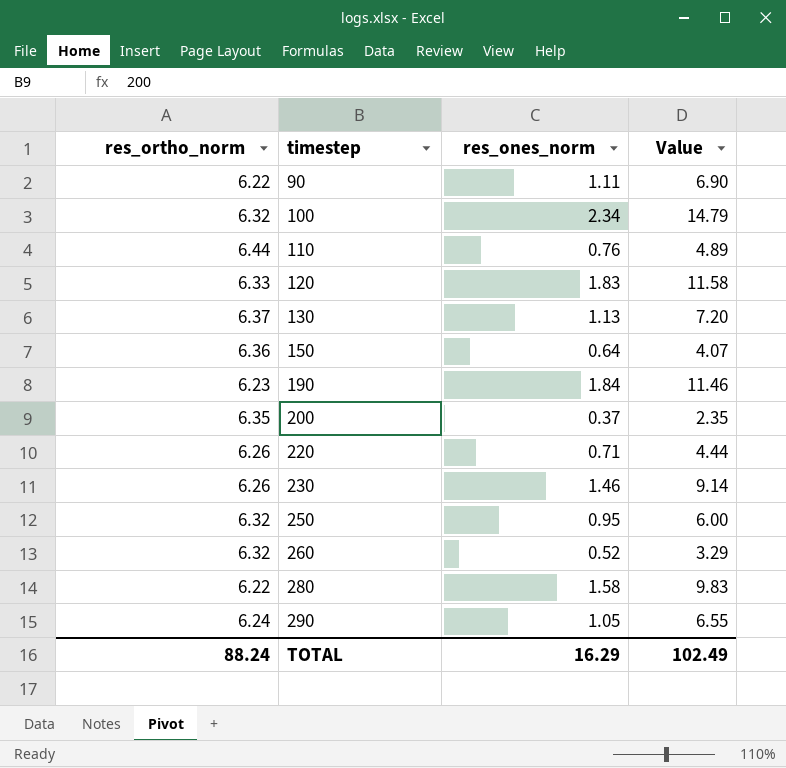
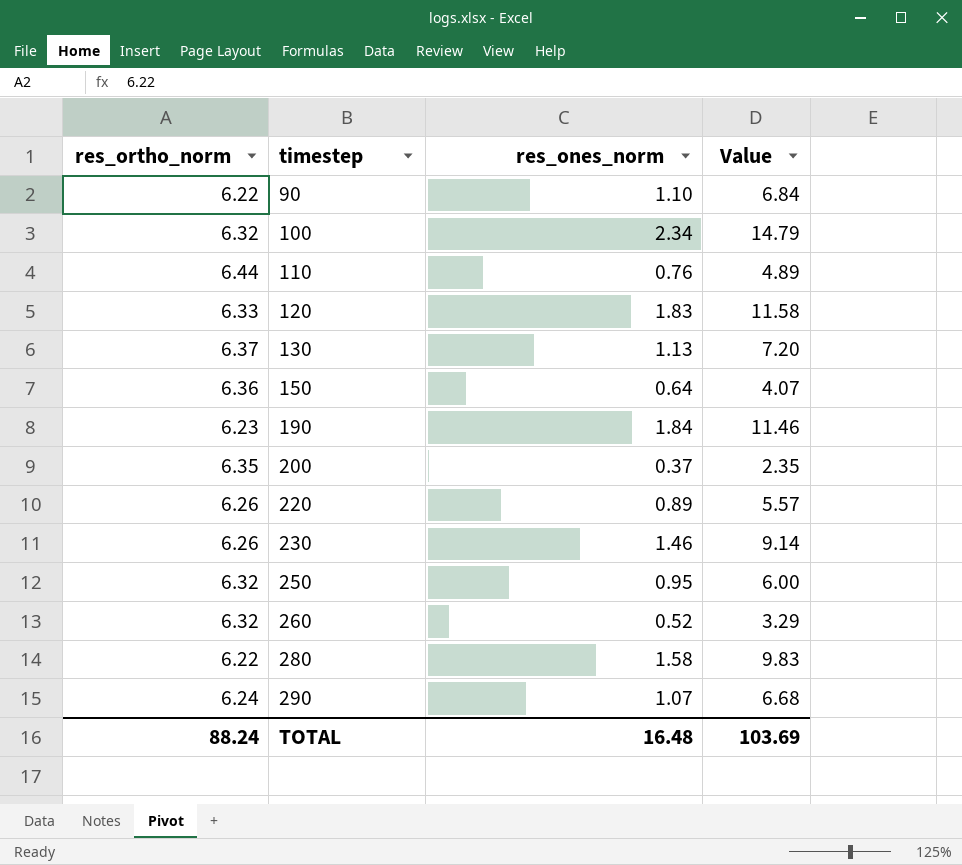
90 | res_ones_norm: 1.11 -> 1.10
90 | Value: 6.90 -> 6.84
220 | res_ones_norm: 0.71 -> 0.89
220 | Value: 4.44 -> 5.57
290 | res_ones_norm: 1.05 -> 1.07
290 | Value: 6.55 -> 6.68
TOTAL | res_ones_norm: 16.29 -> 16.48
TOTAL | Value: 102.49 -> 103.69

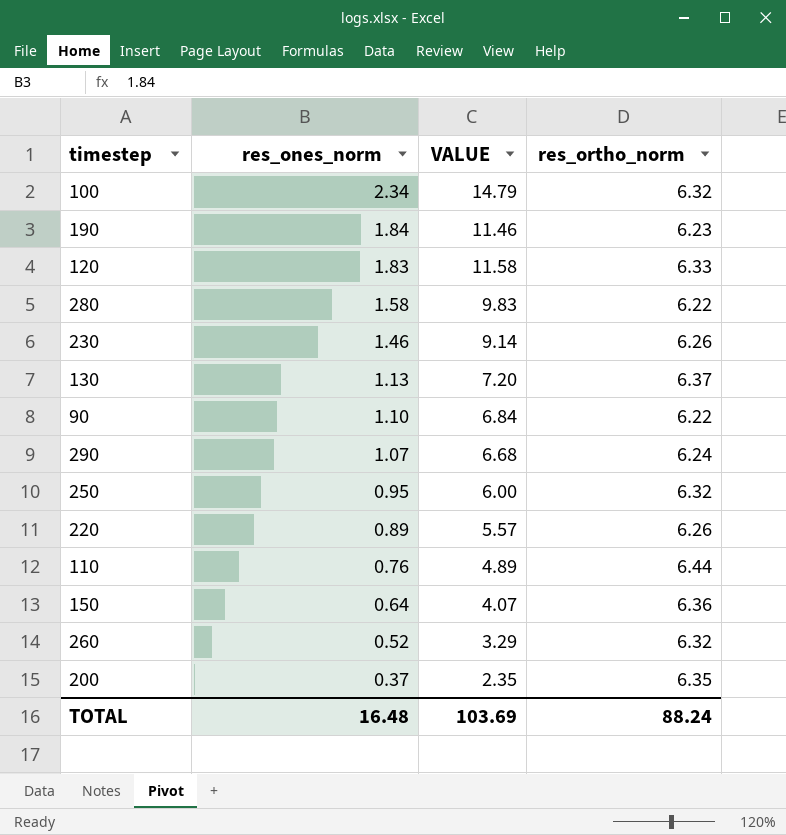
row order: timestep ascending -> res_ones_norm descending
column name: Value -> VALUE
column res_ortho_norm | position: 1 -> 4

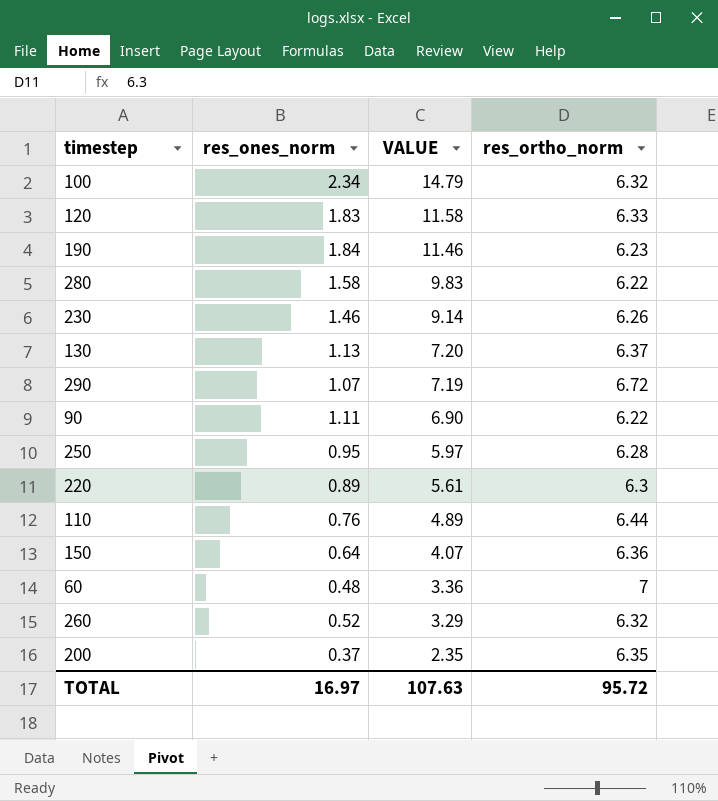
row order: res_ones_norm descending -> VALUE descending
290 | VALUE: 6.68 -> 7.19
290 | res_ortho_norm: 6.24 -> 6.72
90 | res_ones_norm: 1.10 -> 1.11
90 | VALUE: 6.84 -> 6.90
250 | VALUE: 6.00 -> 5.97
250 | res_ortho_norm: 6.32 -> 6.28
220 | VALUE: 5.57 -> 5.61
220 | res_ortho_norm: 6.26 -> 6.3
row 60: none -> 0.48 | 3.36 | 7
TOTAL | res_ones_norm: 16.48 -> 16.97
TOTAL | VALUE: 103.69 -> 107.63
TOTAL | res_ortho_norm: 88.24 -> 95.72

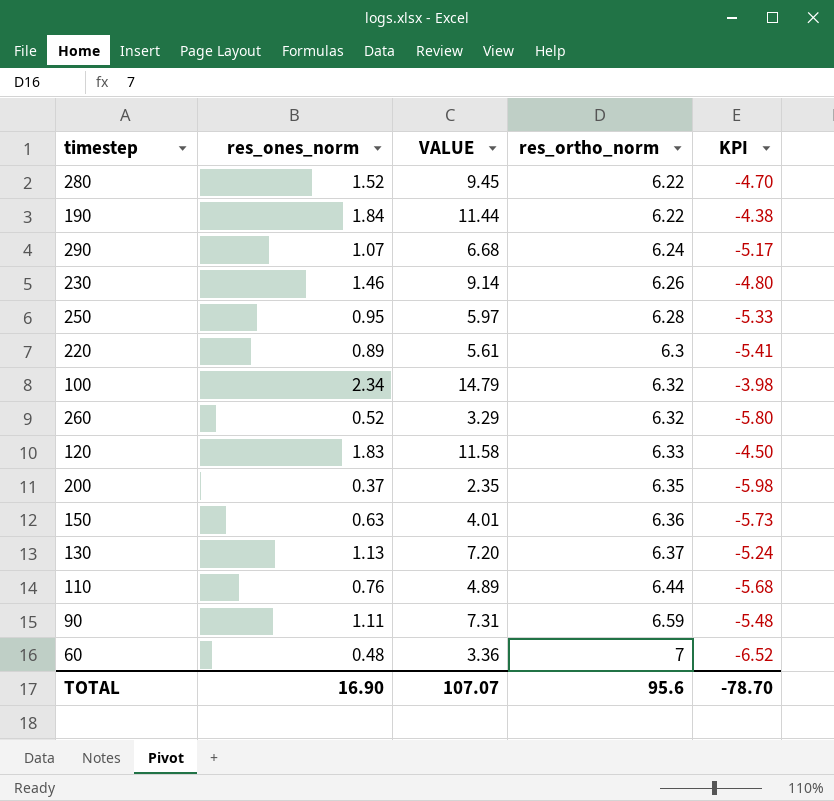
row order: VALUE descending -> res_ortho_norm ascending
column KPI | formula: none -> [res_ones_norm] - [res_ortho_norm]
280 | res_ones_norm: 1.58 -> 1.52
280 | VALUE: 9.83 -> 9.45
190 | VALUE: 11.46 -> 11.44
190 | res_ortho_norm: 6.23 -> 6.22
290 | VALUE: 7.19 -> 6.68
290 | res_ortho_norm: 6.72 -> 6.24
150 | res_ones_norm: 0.64 -> 0.63
150 | VALUE: 4.07 -> 4.01
90 | VALUE: 6.90 -> 7.31
90 | res_ortho_norm: 6.22 -> 6.59
TOTAL | res_ones_norm: 16.97 -> 16.90
TOTAL | VALUE: 107.63 -> 107.07
TOTAL | res_ortho_norm: 95.72 -> 95.6

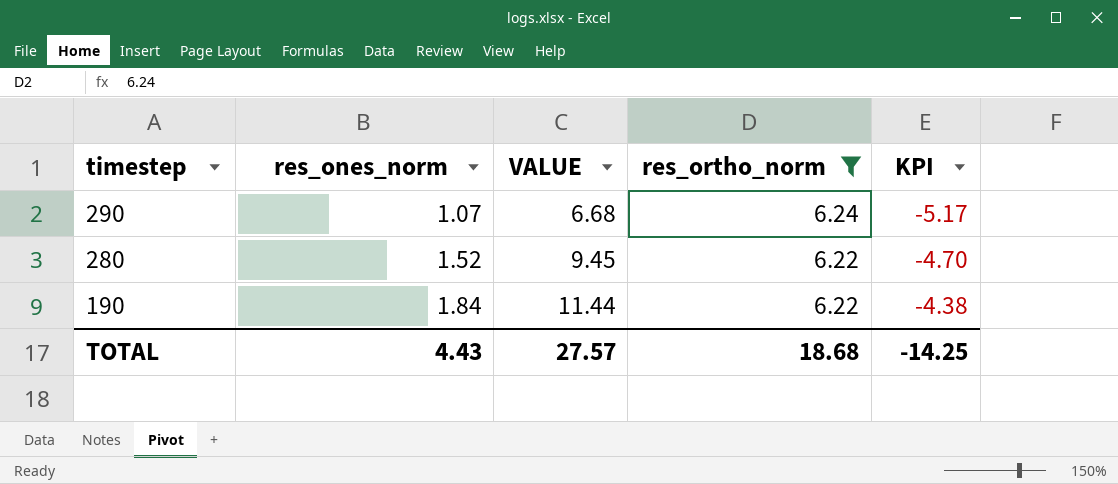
filter: none -> res_ortho_norm <= 6.24
row order: res_ortho_norm ascending -> timestep descending
TOTAL | res_ones_norm: 16.90 -> 4.43
TOTAL | VALUE: 107.07 -> 27.57
TOTAL | res_ortho_norm: 95.6 -> 18.68
TOTAL | KPI: -78.70 -> -14.25

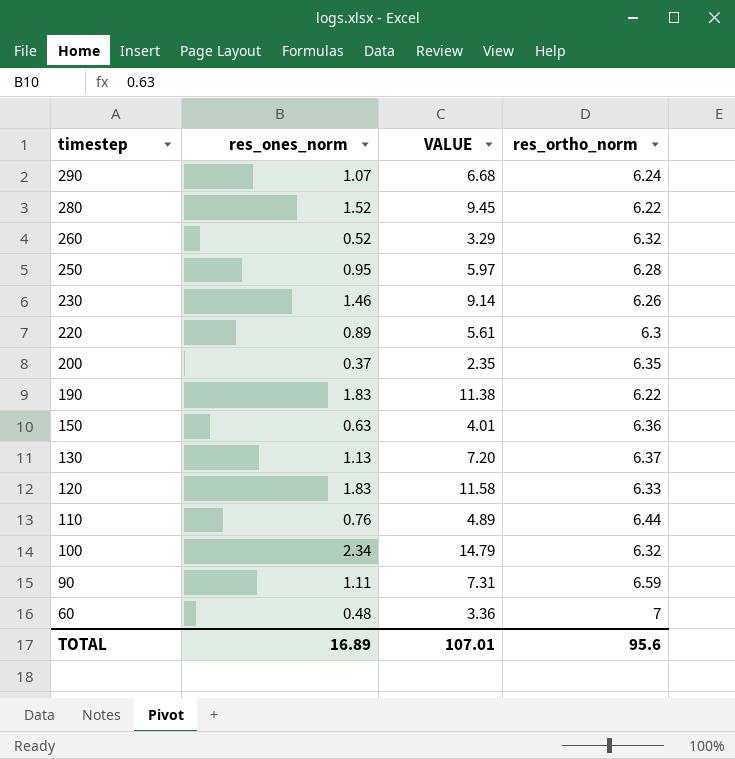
filter: res_ortho_norm <= 6.24 -> none
column KPI | formula: [res_ones_norm] - [res_ortho_norm] -> none
190 | res_ones_norm: 1.84 -> 1.83
190 | VALUE: 11.44 -> 11.38
TOTAL | res_ones_norm: 4.43 -> 16.89
TOTAL | VALUE: 27.57 -> 107.01
TOTAL | res_ortho_norm: 18.68 -> 95.6

